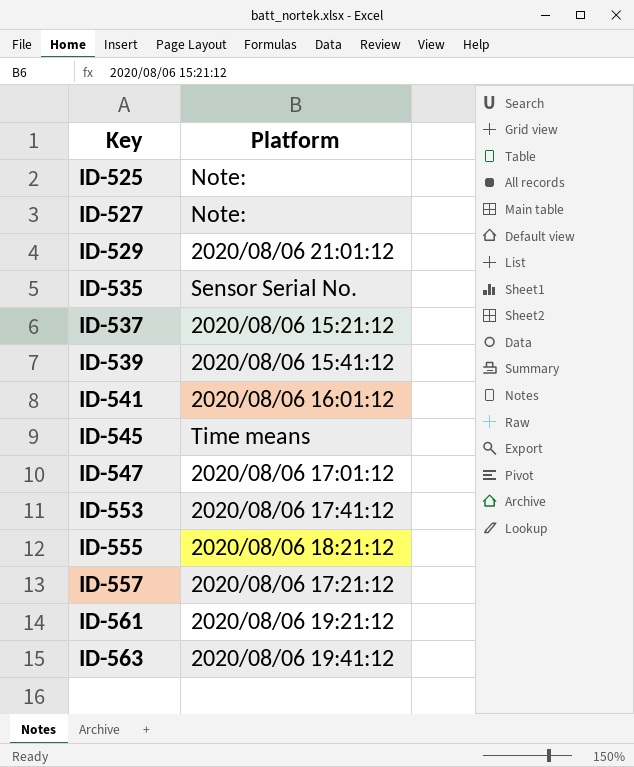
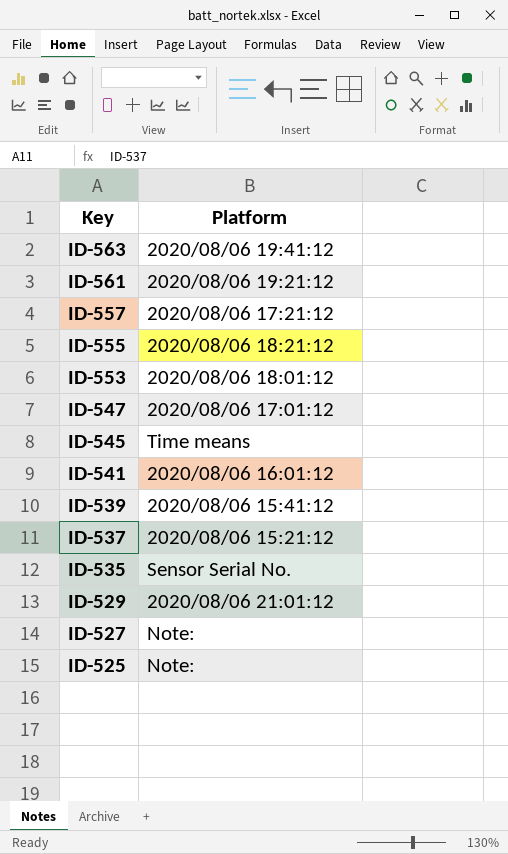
row order: Key ascending -> Key descending
ID-553 | Platform: 2020/08/06 17:41:12 -> 2020/08/06 18:01:12

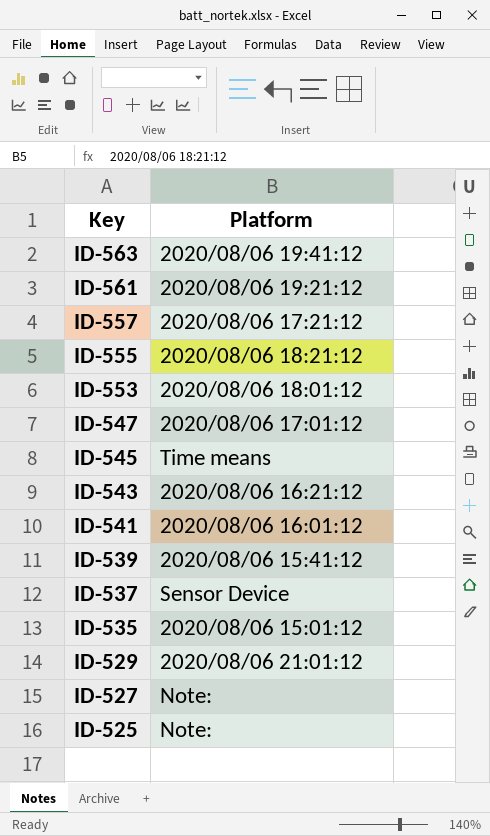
row ID-543: none -> 2020/08/06 16:21:12
ID-537 | Platform: 2020/08/06 15:21:12 -> Sensor Device
ID-535 | Platform: Sensor Serial No. -> 2020/08/06 15:01:12

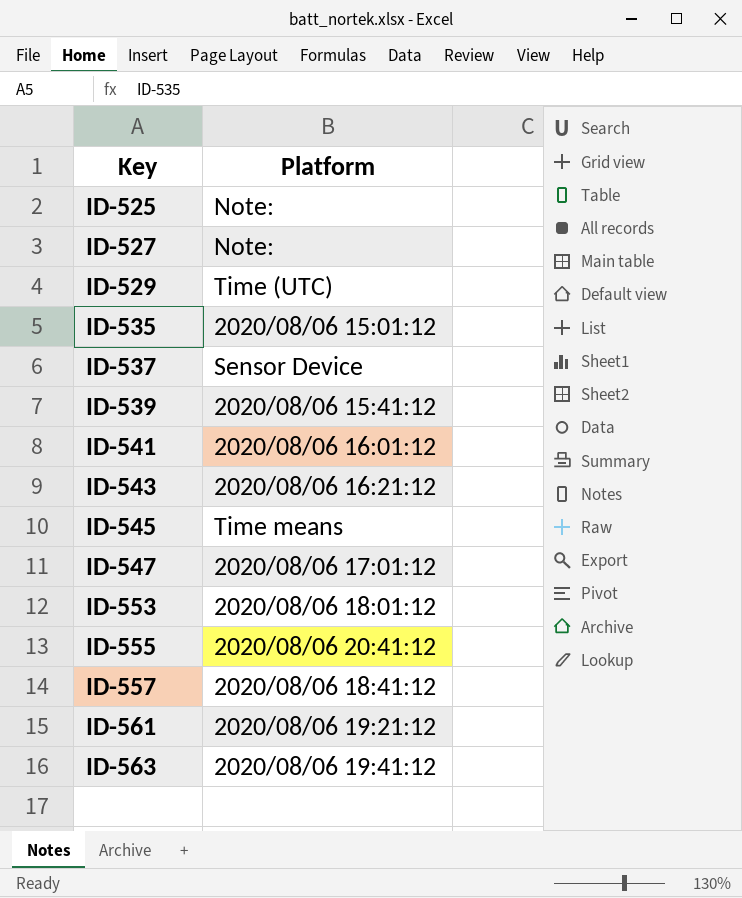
row order: Key descending -> Key ascending
ID-529 | Platform: 2020/08/06 21:01:12 -> Time (UTC)
ID-555 | Platform: 2020/08/06 18:21:12 -> 2020/08/06 20:41:12
ID-557 | Platform: 2020/08/06 17:21:12 -> 2020/08/06 18:41:12

